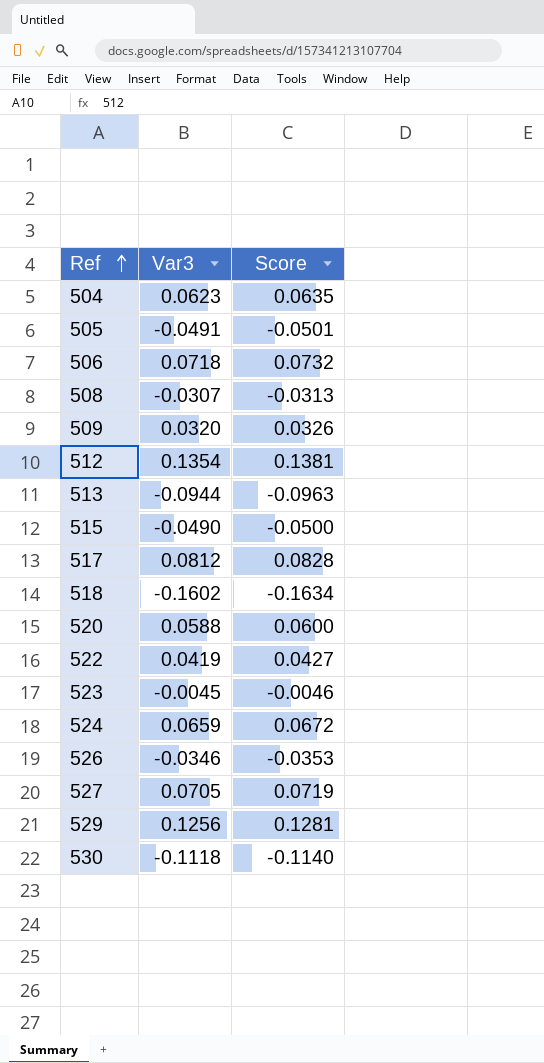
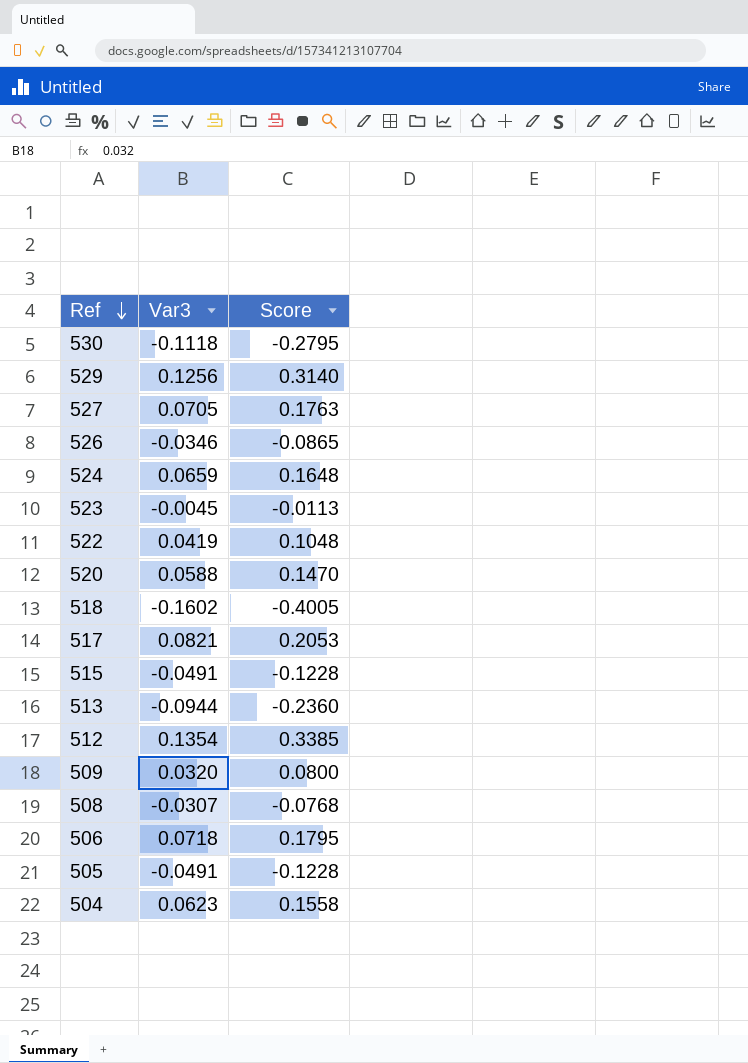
row order: Ref ascending -> Ref descending
column Score | formula: [Var3] * 1.02 -> [Var3] * 2.5
517 | Var3: 0.0812 -> 0.0821
515 | Var3: -0.0490 -> -0.0491

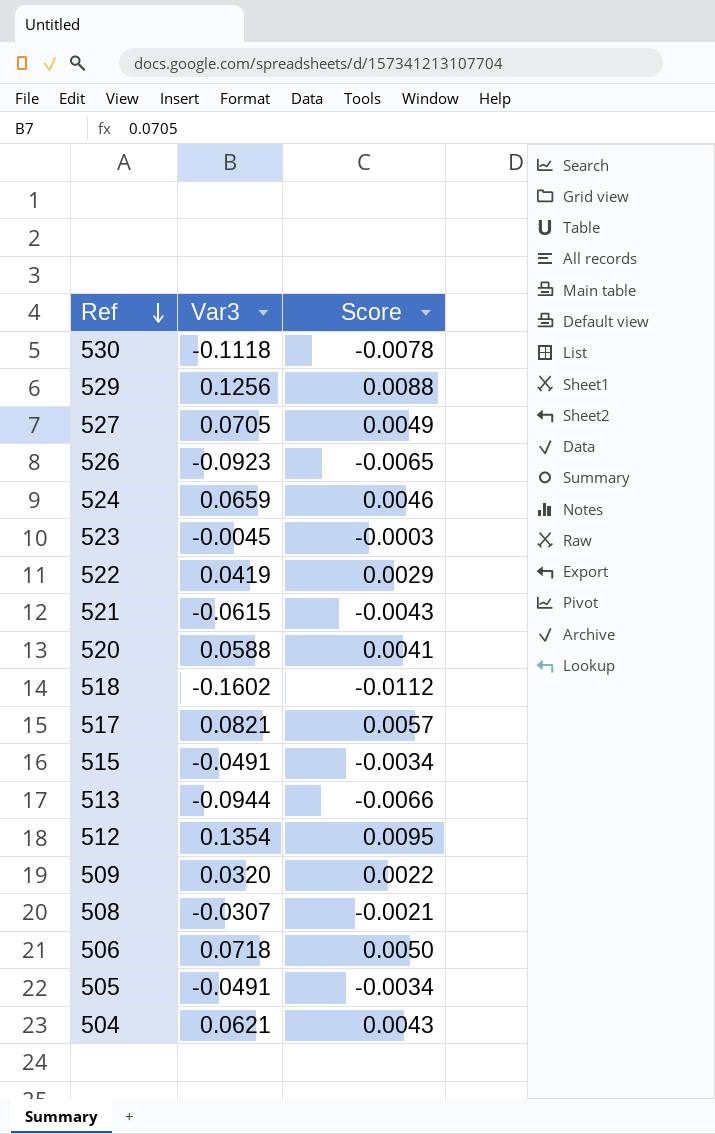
column Score | formula: [Var3] * 2.5 -> [Var3] * 0.07
526 | Var3: -0.0346 -> -0.0923
row 521: none -> -0.0615 | -0.0043
504 | Var3: 0.0623 -> 0.0621

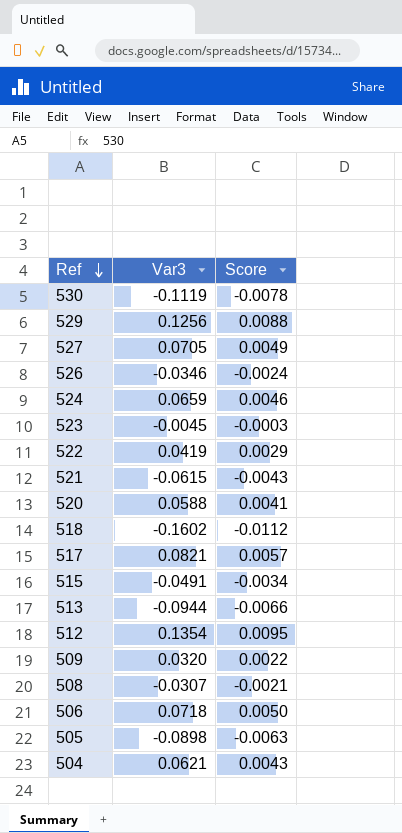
530 | Var3: -0.1118 -> -0.1119
526 | Var3: -0.0923 -> -0.0346
526 | Score: -0.0065 -> -0.0024
505 | Var3: -0.0491 -> -0.0898
505 | Score: -0.0034 -> -0.0063

